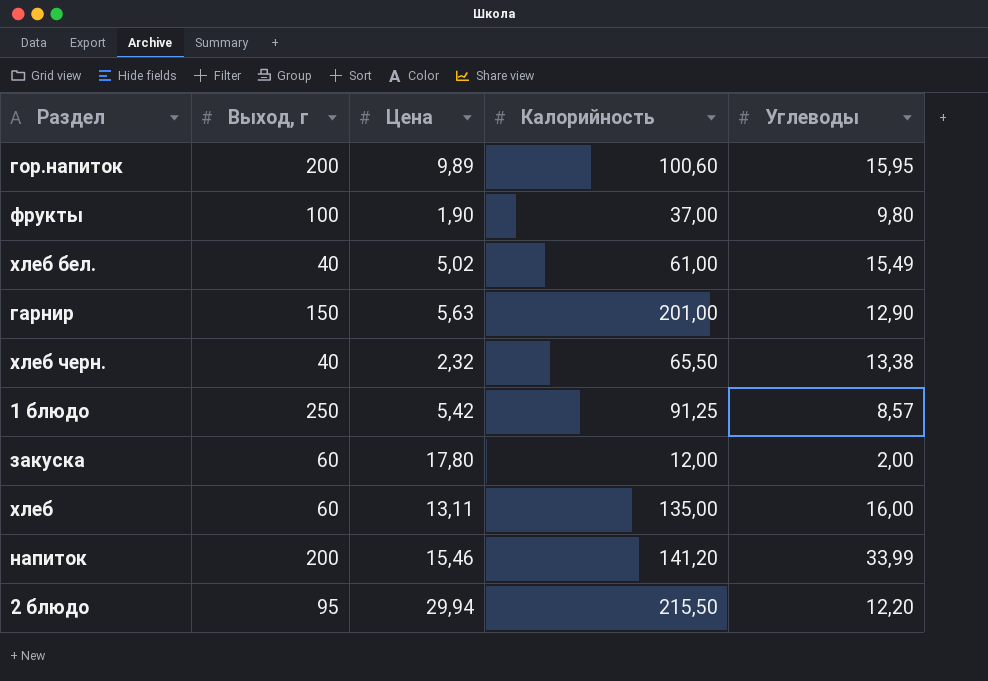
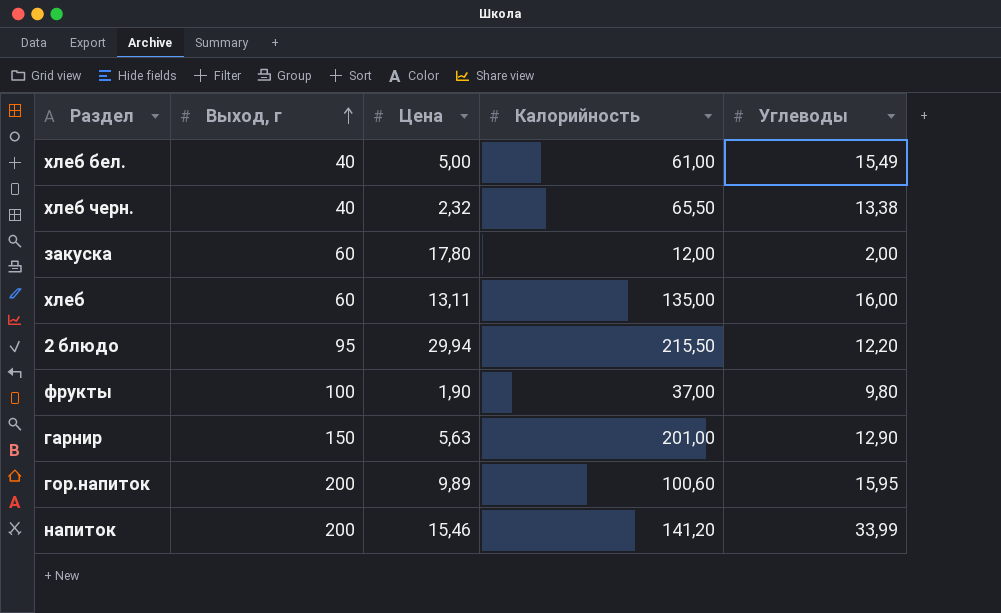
row order: none -> Выход, г ascending
row 1 блюдо: 250 | 5,42 | 91,25 | 8,57 -> none
хлеб бел. | Цена: 5,02 -> 5,00

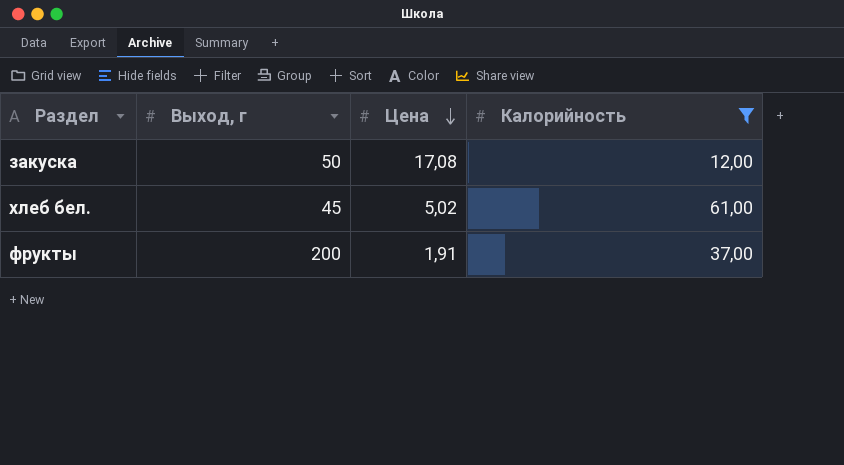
filter: none -> Калорийность <= 61,00
row order: Выход, г ascending -> Цена descending
column Углеводы | position: 5 -> none
закуска | Выход, г: 60 -> 50
закуска | Цена: 17,80 -> 17,08
хлеб бел. | Выход, г: 40 -> 45
хлеб бел. | Цена: 5,00 -> 5,02
фрукты | Выход, г: 100 -> 200
фрукты | Цена: 1,90 -> 1,91

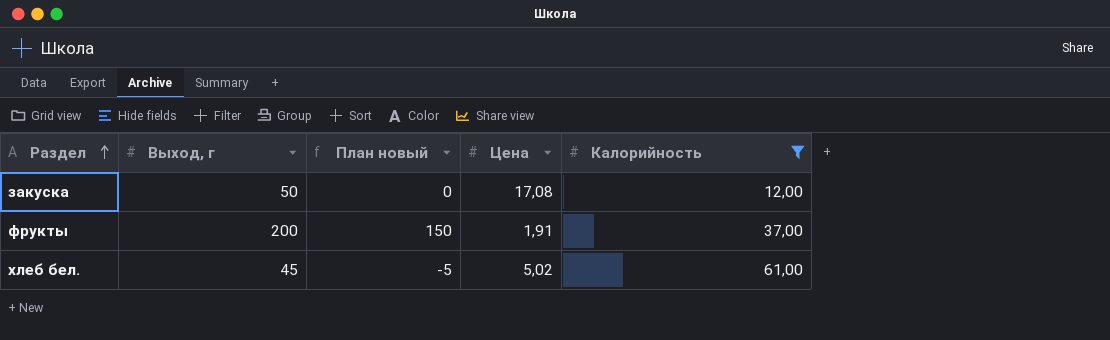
row order: Цена descending -> Раздел ascending
column План новый | formula: none -> [Выход, г] - 50

